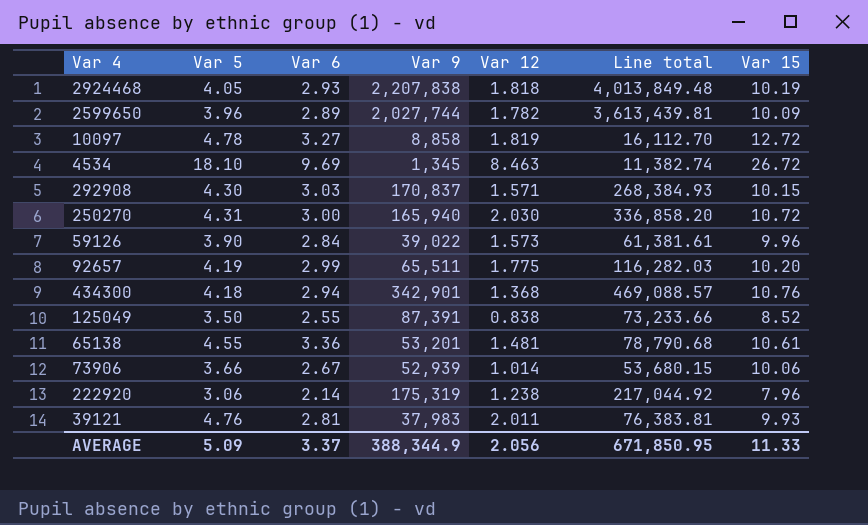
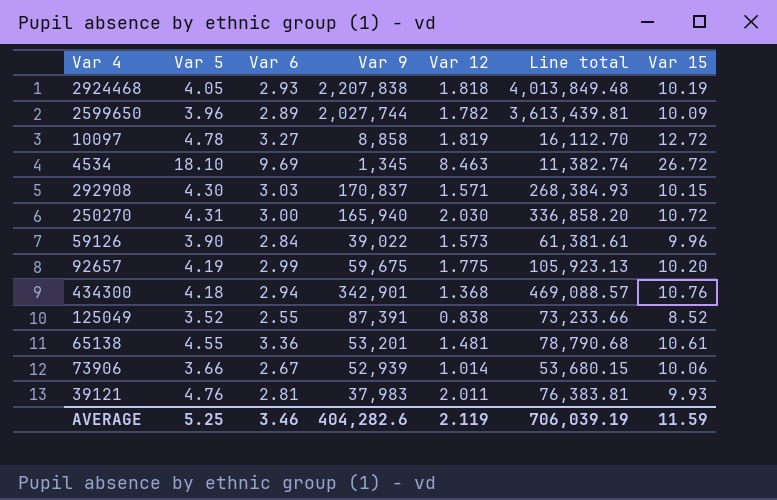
row 222920: 3.06 | 2.14 | 175,319 | 1.238 | 217,044.92 | 7.96 -> none
92657 | Var 9: 65,511 -> 59,675
92657 | Line total: 116,282.03 -> 105,923.13
125049 | Var 5: 3.50 -> 3.52
AVERAGE | Var 5: 5.09 -> 5.25
AVERAGE | Var 6: 3.37 -> 3.46
AVERAGE | Var 9: 388,344.9 -> 404,282.6
AVERAGE | Var 12: 2.056 -> 2.119
AVERAGE | Line total: 671,850.95 -> 706,039.19
AVERAGE | Var 15: 11.33 -> 11.59

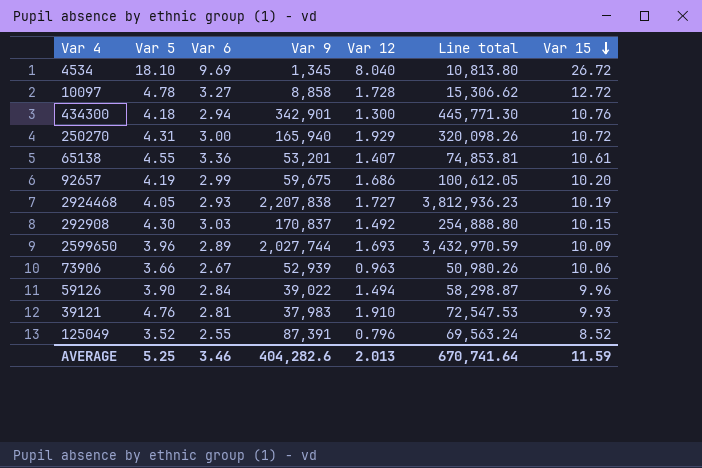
row order: none -> Var 15 descending
4534 | Var 12: 8.463 -> 8.040
4534 | Line total: 11,382.74 -> 10,813.80
10097 | Var 12: 1.819 -> 1.728
10097 | Line total: 16,112.70 -> 15,306.62
434300 | Var 12: 1.368 -> 1.300
434300 | Line total: 469,088.57 -> 445,771.30
250270 | Var 12: 2.030 -> 1.929
250270 | Line total: 336,858.20 -> 320,098.26
65138 | Var 12: 1.481 -> 1.407
65138 | Line total: 78,790.68 -> 74,853.81
92657 | Var 12: 1.775 -> 1.686
92657 | Line total: 105,923.13 -> 100,612.05
2924468 | Var 12: 1.818 -> 1.727
2924468 | Line total: 4,013,849.48 -> 3,812,936.23
292908 | Var 12: 1.571 -> 1.492
292908 | Line total: 268,384.93 -> 254,888.80
2599650 | Var 12: 1.782 -> 1.693
2599650 | Line total: 3,613,439.81 -> 3,432,970.59
73906 | Var 12: 1.014 -> 0.963
73906 | Line total: 53,680.15 -> 50,980.26
59126 | Var 12: 1.573 -> 1.494
59126 | Line total: 61,381.61 -> 58,298.87
39121 | Var 12: 2.011 -> 1.910
39121 | Line total: 76,383.81 -> 72,547.53
125049 | Var 12: 0.838 -> 0.796
125049 | Line total: 73,233.66 -> 69,563.24
AVERAGE | Var 12: 2.119 -> 2.013
AVERAGE | Line total: 706,039.19 -> 670,741.64

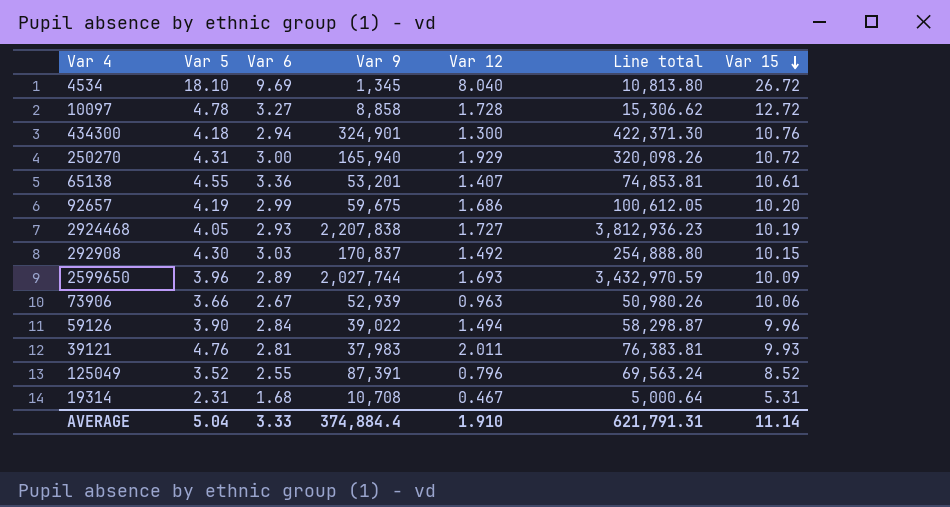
434300 | Var 9: 342,901 -> 324,901
434300 | Line total: 445,771.30 -> 422,371.30
39121 | Var 12: 1.910 -> 2.011
39121 | Line total: 72,547.53 -> 76,383.81
row 19314: none -> 2.31 | 1.68 | 10,708 | 0.467 | 5,000.64 | 5.31
AVERAGE | Var 5: 5.25 -> 5.04
AVERAGE | Var 6: 3.46 -> 3.33
AVERAGE | Var 9: 404,282.6 -> 374,884.4
AVERAGE | Var 12: 2.013 -> 1.910
AVERAGE | Line total: 670,741.64 -> 621,791.31
AVERAGE | Var 15: 11.59 -> 11.14

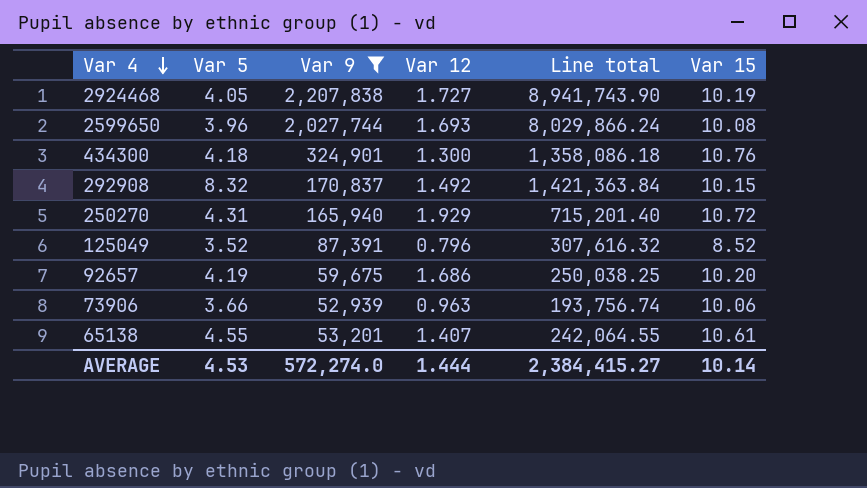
filter: none -> Var 9 >= 52,939
row order: Var 15 descending -> Var 4 descending
column Var 6 | position: 3 -> none
column Line total | formula: [Var 9] * [Var 12] -> [Var 5] * [Var 9]
2599650 | Var 15: 10.09 -> 10.08
292908 | Var 5: 4.30 -> 8.32
AVERAGE | Var 5: 5.04 -> 4.53
AVERAGE | Var 9: 374,884.4 -> 572,274.0
AVERAGE | Var 12: 1.910 -> 1.444
AVERAGE | Line total: 621,791.31 -> 2,384,415.27
AVERAGE | Var 15: 11.14 -> 10.14

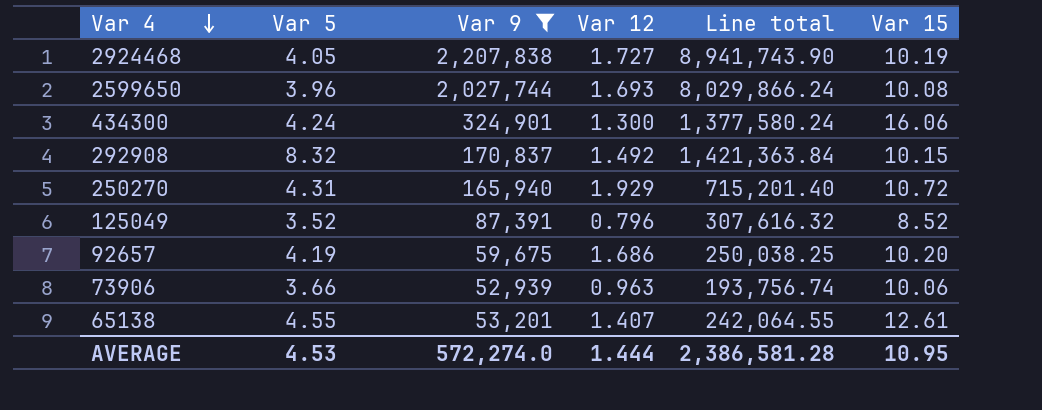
434300 | Var 5: 4.18 -> 4.24
434300 | Line total: 1,358,086.18 -> 1,377,580.24
434300 | Var 15: 10.76 -> 16.06
65138 | Var 15: 10.61 -> 12.61
AVERAGE | Line total: 2,384,415.27 -> 2,386,581.28
AVERAGE | Var 15: 10.14 -> 10.95

